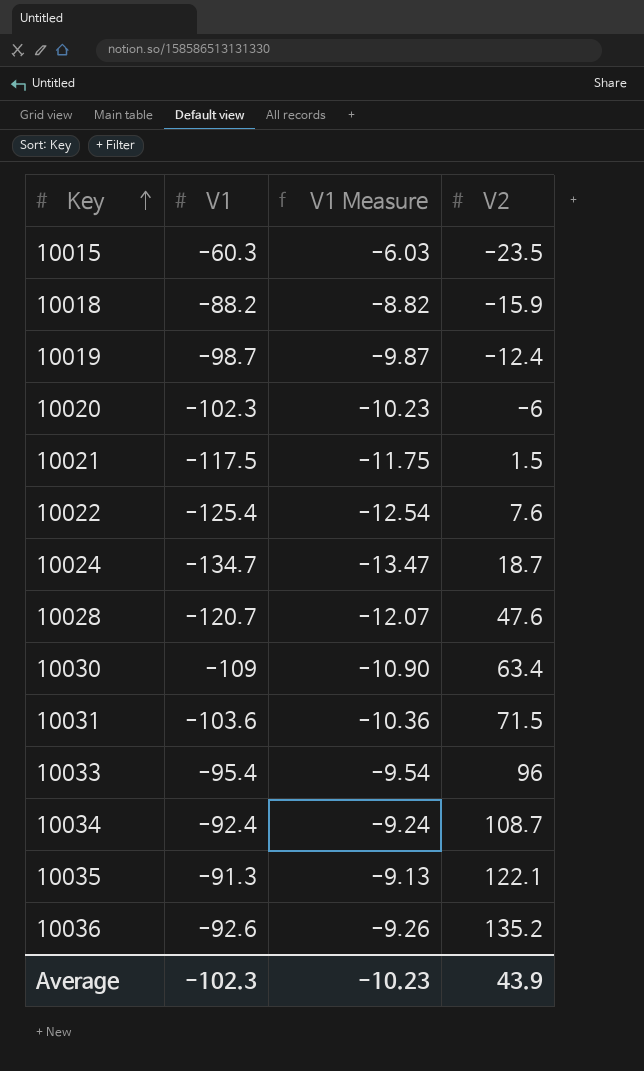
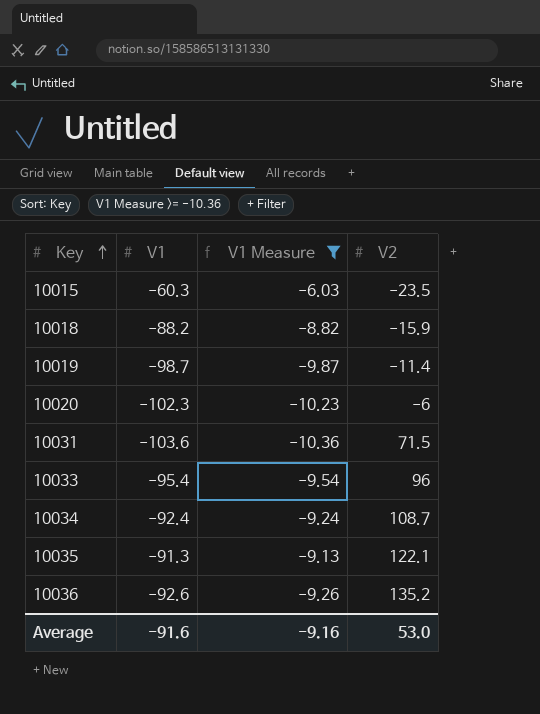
filter: none -> V1 Measure >= -10.36
10019 | V2: -12.4 -> -11.4
Average | V1: -102.3 -> -91.6
Average | V1 Measure: -10.23 -> -9.16
Average | V2: 43.9 -> 53.0

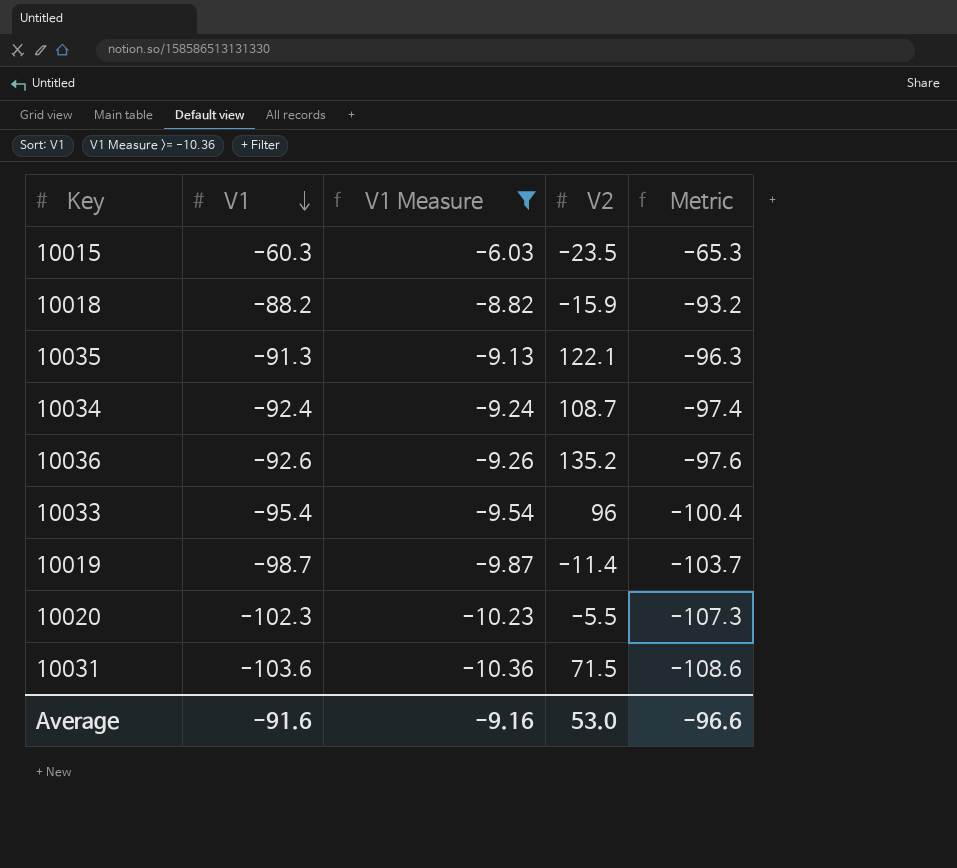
row order: Key ascending -> V1 descending
column Metric | formula: none -> [V1] - 5
10020 | V2: -6 -> -5.5

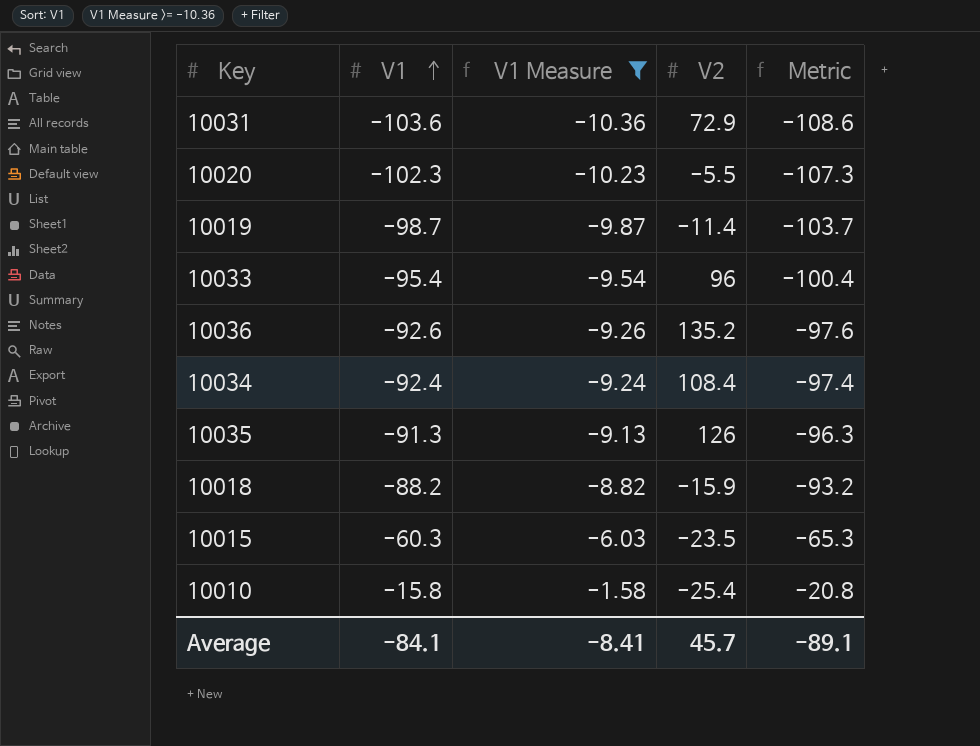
row order: V1 descending -> V1 ascending
10031 | V2: 71.5 -> 72.9
10034 | V2: 108.7 -> 108.4
10035 | V2: 122.1 -> 126
row 10010: none -> -15.8 | -1.58 | -25.4 | -20.8
Average | V1: -91.6 -> -84.1
Average | V1 Measure: -9.16 -> -8.41
Average | V2: 53.0 -> 45.7
Average | Metric: -96.6 -> -89.1

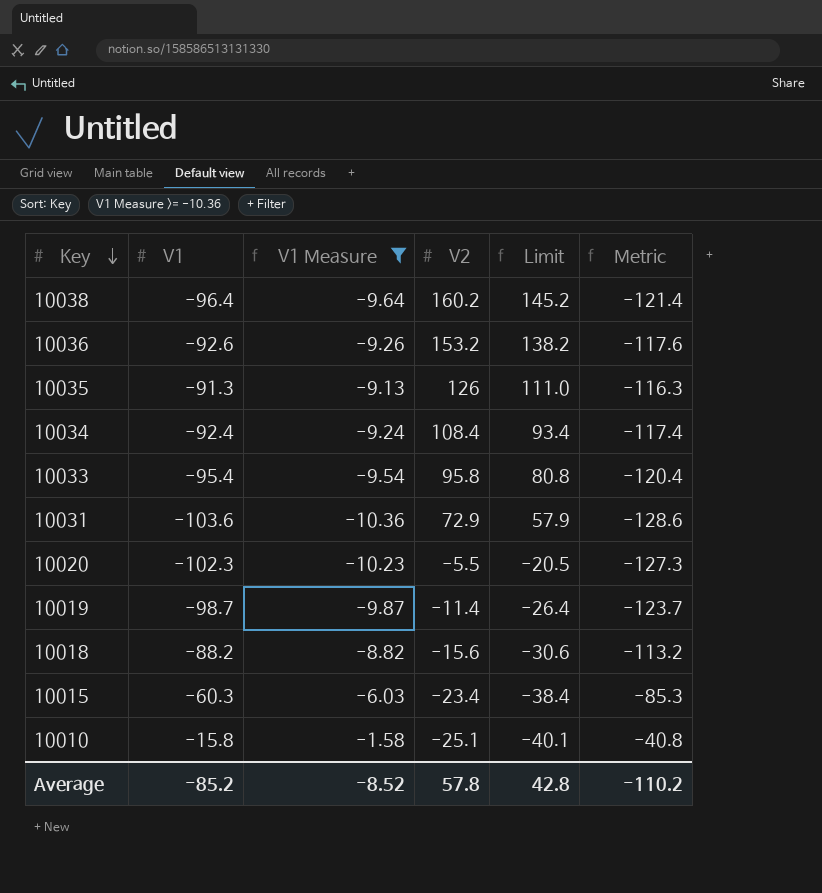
row order: V1 ascending -> Key descending
column Limit | formula: none -> [V2] - 15
column Metric | formula: [V1] - 5 -> [V1] - 25
row 10038: none -> -96.4 | -9.64 | 160.2 | 145.2 | -121.4
10036 | V2: 135.2 -> 153.2
10033 | V2: 96 -> 95.8
10018 | V2: -15.9 -> -15.6
10015 | V2: -23.5 -> -23.4
10010 | V2: -25.4 -> -25.1
Average | V1: -84.1 -> -85.2
Average | V1 Measure: -8.41 -> -8.52
Average | V2: 45.7 -> 57.8
Average | Metric: -89.1 -> -110.2

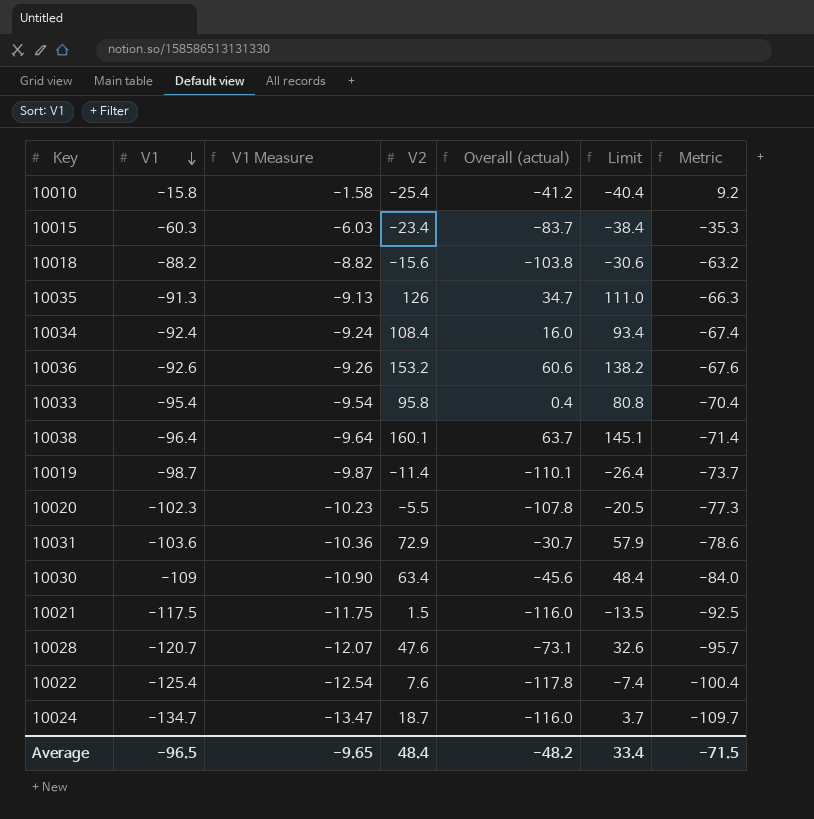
filter: V1 Measure >= -10.36 -> none
row order: Key descending -> V1 descending
column Overall (actual) | formula: none -> [V1] + [V2]
column Metric | formula: [V1] - 25 -> [V1] + 25
10010 | V2: -25.1 -> -25.4
10010 | Limit: -40.1 -> -40.4
10038 | V2: 160.2 -> 160.1
10038 | Limit: 145.2 -> 145.1
Average | V1: -85.2 -> -96.5
Average | V1 Measure: -8.52 -> -9.65
Average | V2: 57.8 -> 48.4
Average | Limit: 42.8 -> 33.4
Average | Metric: -110.2 -> -71.5

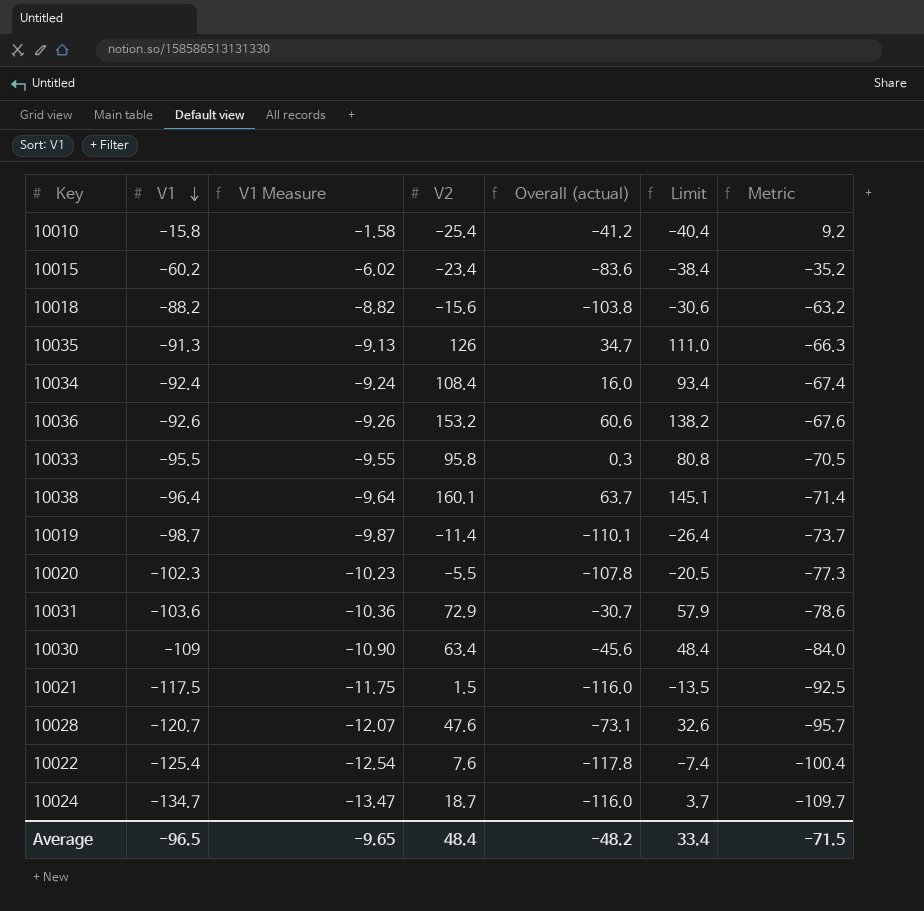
10015 | V1: -60.3 -> -60.2
10015 | V1 Measure: -6.03 -> -6.02
10015 | Overall (actual): -83.7 -> -83.6
10015 | Metric: -35.3 -> -35.2
10033 | V1: -95.4 -> -95.5
10033 | V1 Measure: -9.54 -> -9.55
10033 | Overall (actual): 0.4 -> 0.3
10033 | Metric: -70.4 -> -70.5

